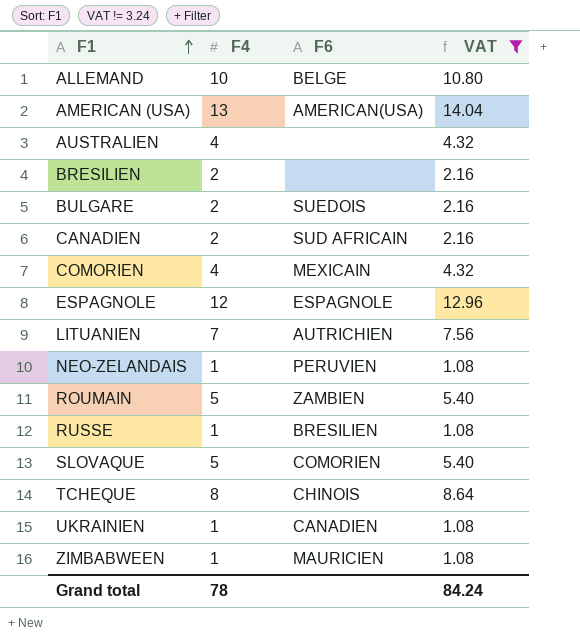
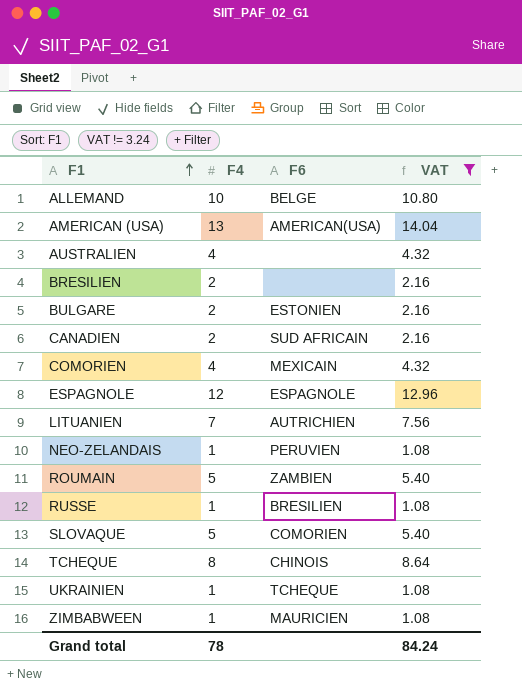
BULGARE | F6: SUEDOIS -> ESTONIEN
UKRAINIEN | F6: CANADIEN -> TCHEQUE

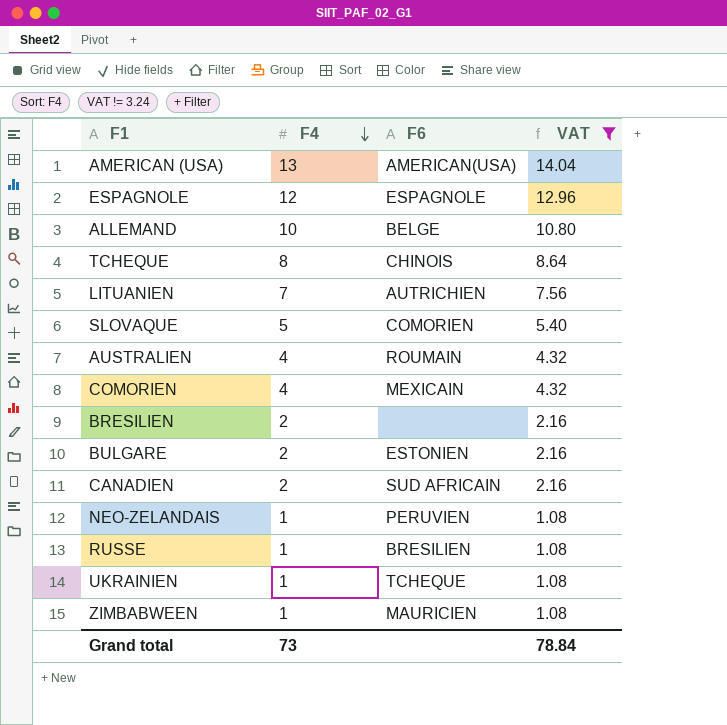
row order: F1 ascending -> F4 descending
row ROUMAIN: 5 | ZAMBIEN | 5.40 -> none
AUSTRALIEN | F6: none -> ROUMAIN
Grand total | F4: 78 -> 73
Grand total | VAT: 84.24 -> 78.84

